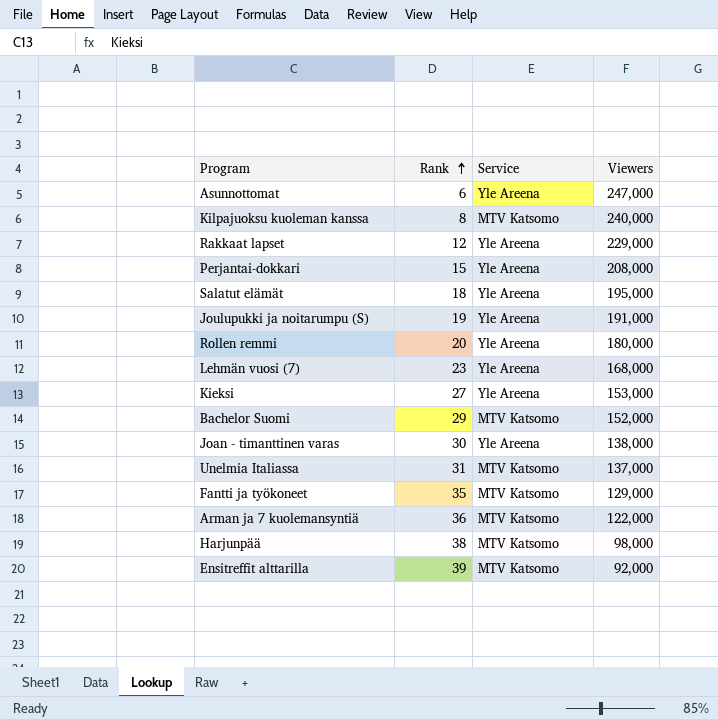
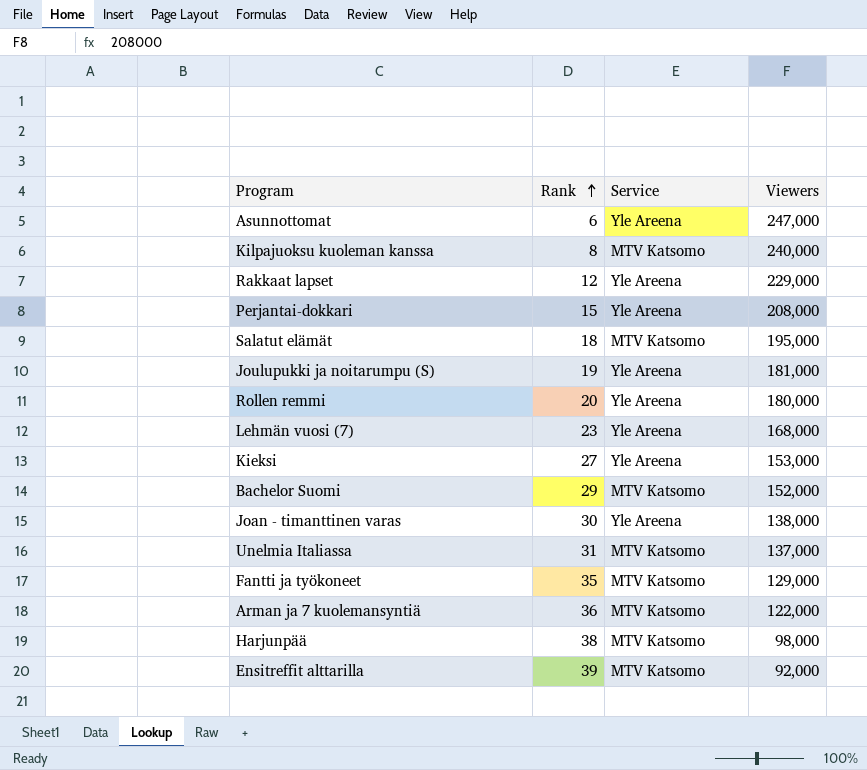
Salatut elämät | Service: Yle Areena -> MTV Katsomo
Joulupukki ja noitarumpu (S) | Viewers: 191,000 -> 181,000

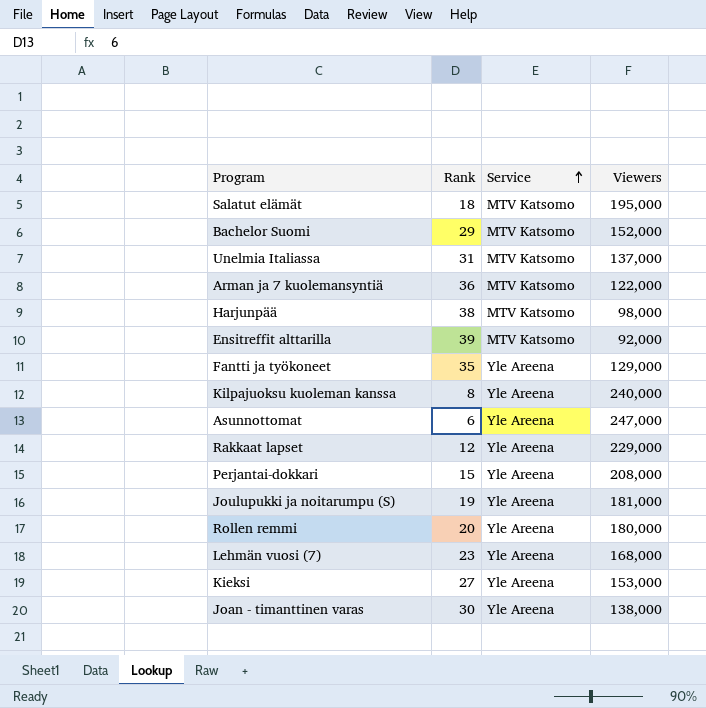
row order: Rank ascending -> Service ascending
Fantti ja työkoneet | Service: MTV Katsomo -> Yle Areena
Kilpajuoksu kuoleman kanssa | Service: MTV Katsomo -> Yle Areena

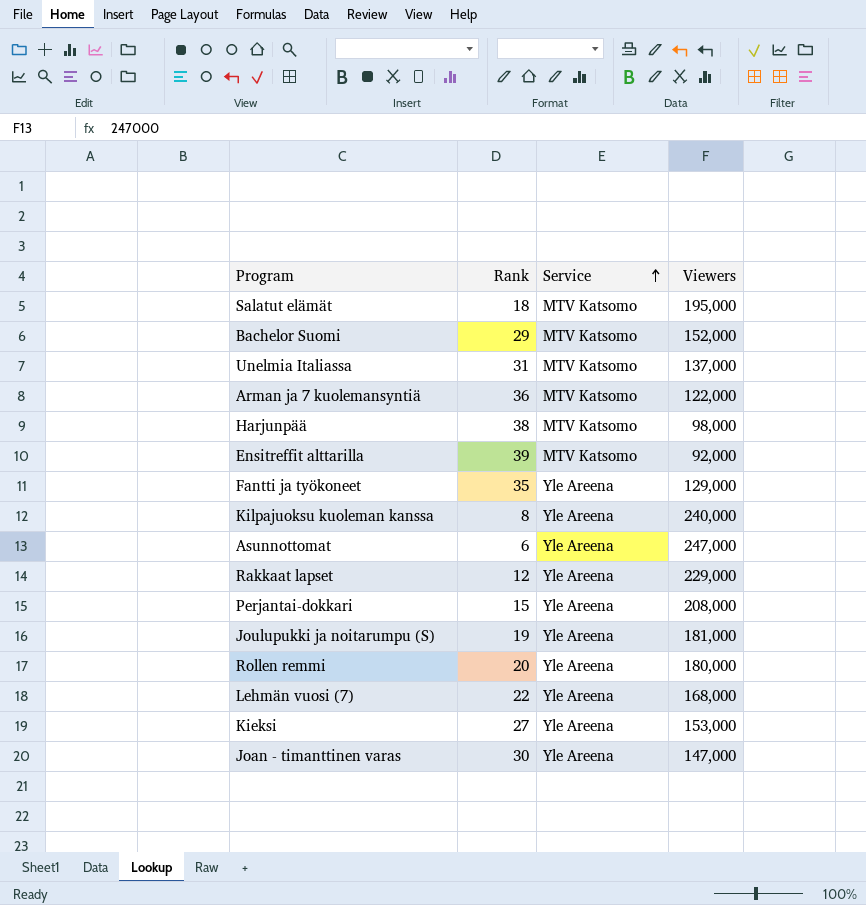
Lehmän vuosi (7) | Rank: 23 -> 22
Joan - timanttinen varas | Viewers: 138,000 -> 147,000

